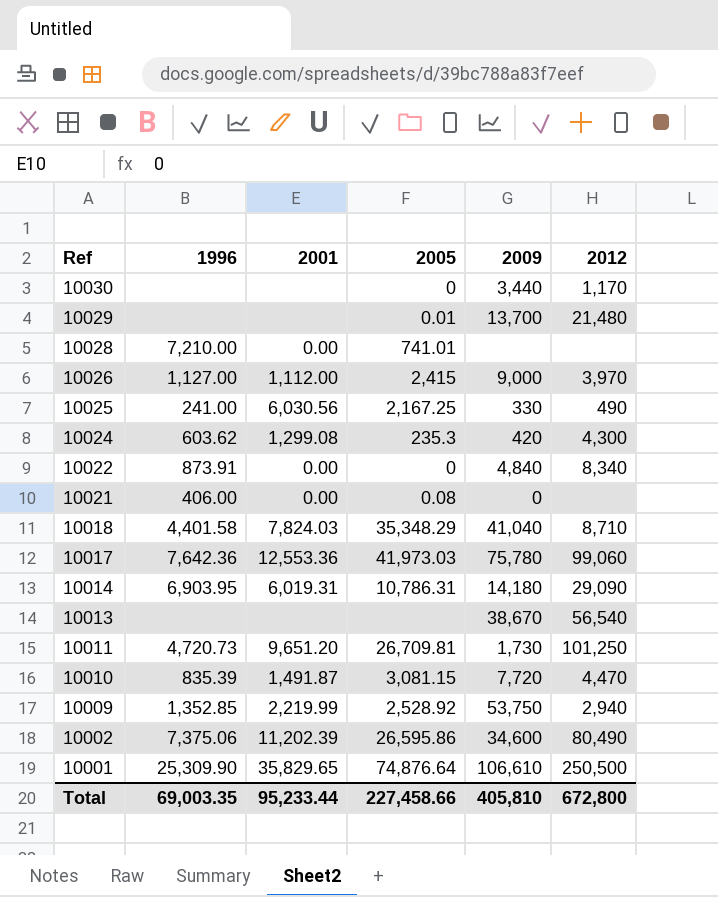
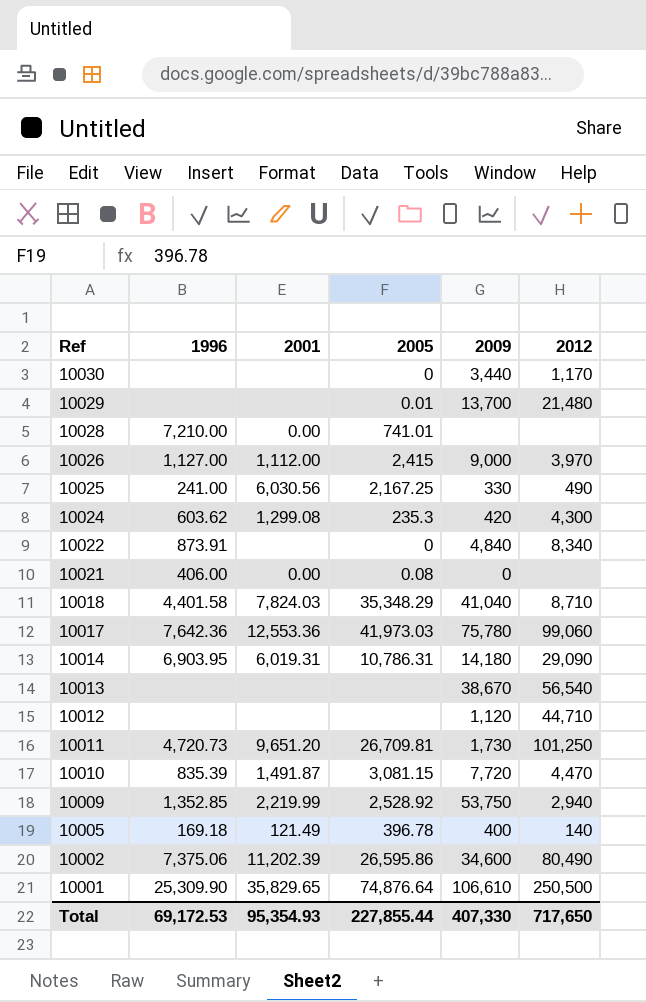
10022 | 2001: 0.00 -> none
row 10012: none -> none | none | none | 1,120 | 44,710
row 10005: none -> 169.18 | 121.49 | 396.78 | 400 | 140
Total | 1996: 69,003.35 -> 69,172.53
Total | 2001: 95,233.44 -> 95,354.93
Total | 2005: 227,458.66 -> 227,855.44
Total | 2009: 405,810 -> 407,330
Total | 2012: 672,800 -> 717,650

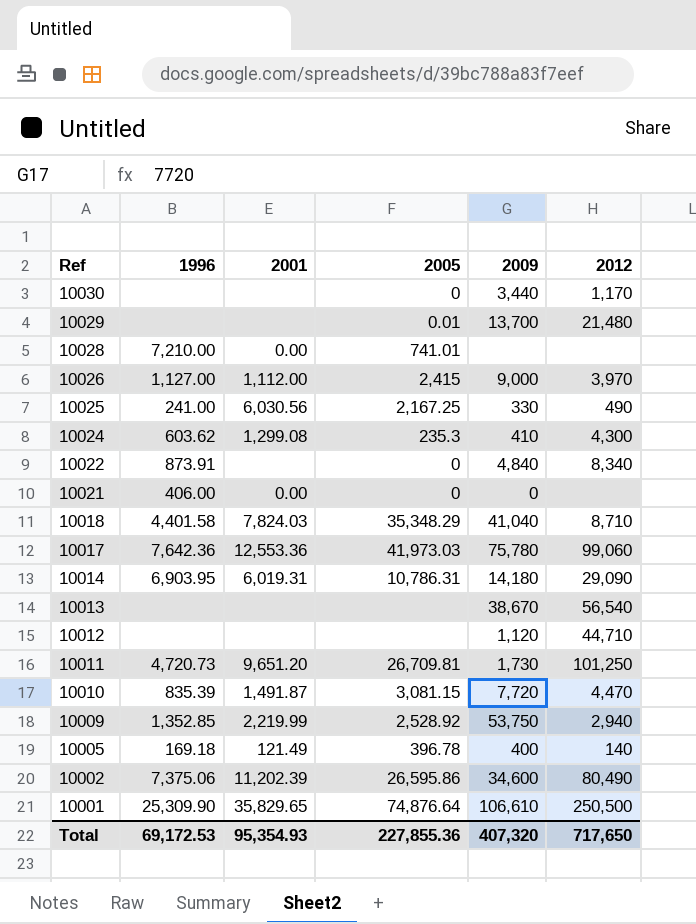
10024 | 2009: 420 -> 410
10021 | 2005: 0.08 -> 0
Total | 2005: 227,855.44 -> 227,855.36
Total | 2009: 407,330 -> 407,320

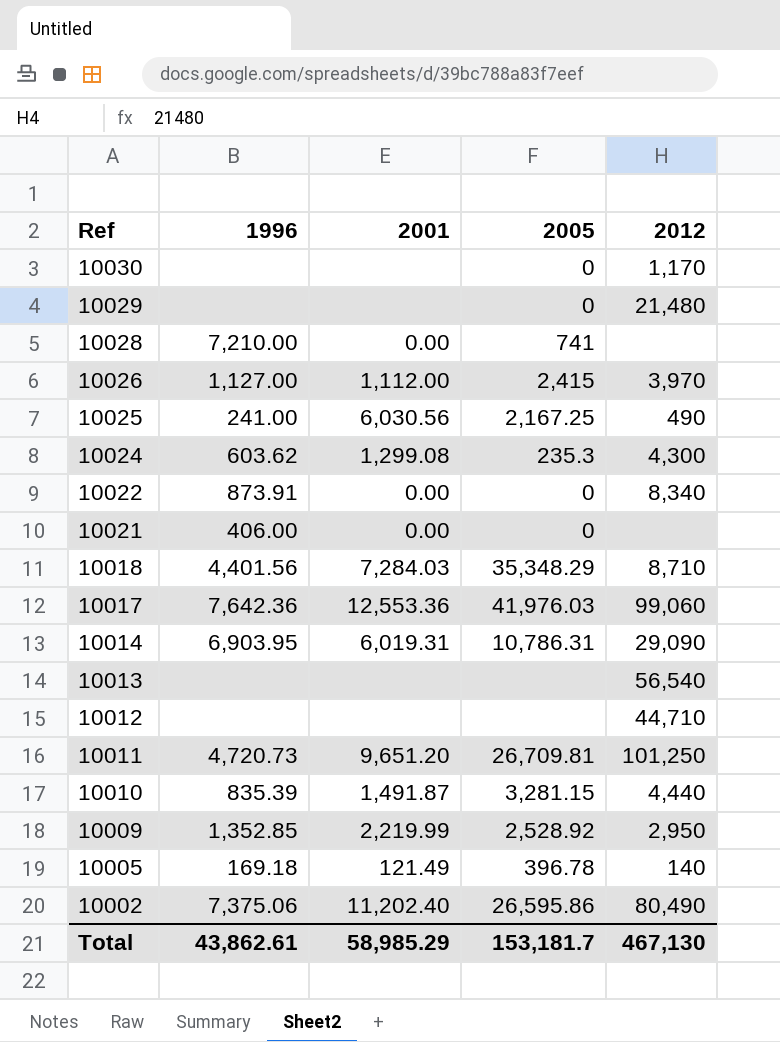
column 2009 | position: 5 -> none
row 10001: 25,309.90 | 35,829.65 | 74,876.64 | 106,610 | 250,500 -> none
10029 | 2005: 0.01 -> 0
10028 | 2005: 741.01 -> 741
10022 | 2001: none -> 0.00
10018 | 1996: 4,401.58 -> 4,401.56
10018 | 2001: 7,824.03 -> 7,284.03
10017 | 2005: 41,973.03 -> 41,976.03
10010 | 2005: 3,081.15 -> 3,281.15
10010 | 2012: 4,470 -> 4,440
10009 | 2012: 2,940 -> 2,950
10002 | 2001: 11,202.39 -> 11,202.40
Total | 1996: 69,172.53 -> 43,862.61
Total | 2001: 95,354.93 -> 58,985.29
Total | 2005: 227,855.36 -> 153,181.7
Total | 2012: 717,650 -> 467,130

